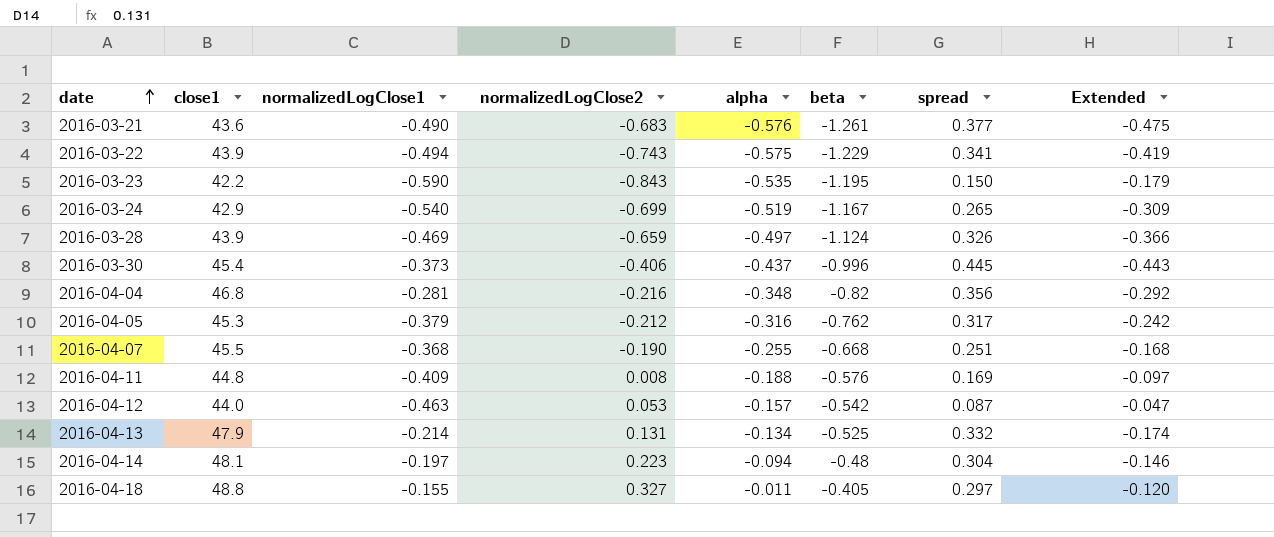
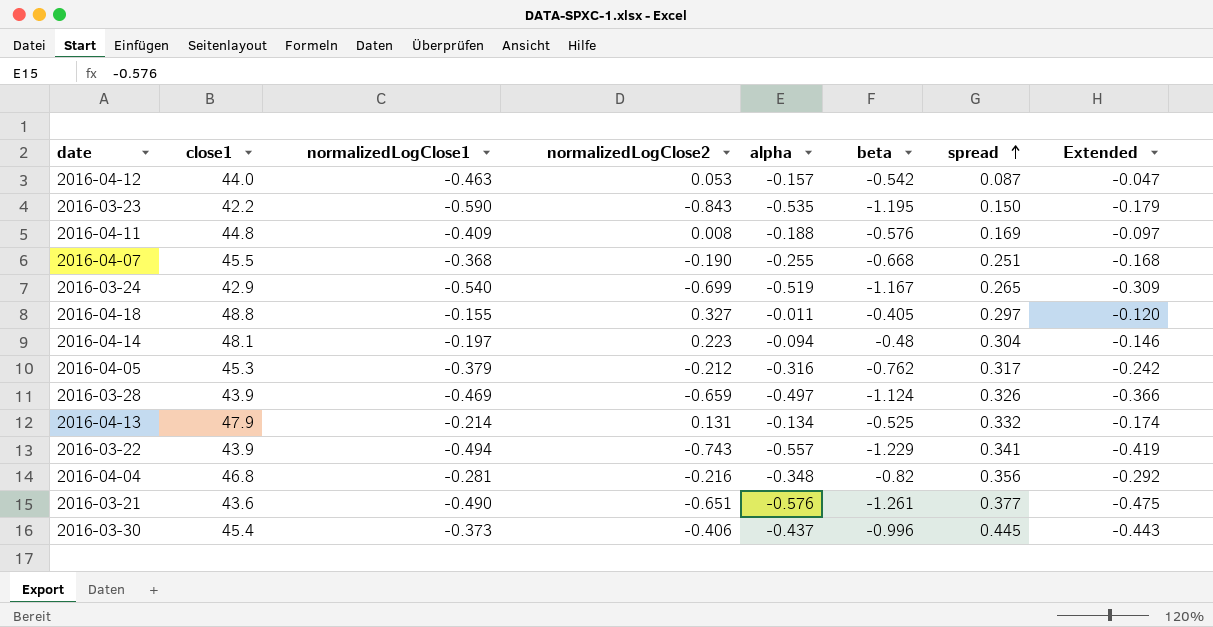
row order: date ascending -> spread ascending
2016-03-22 | alpha: -0.575 -> -0.557
2016-03-21 | normalizedLogClose2: -0.683 -> -0.651

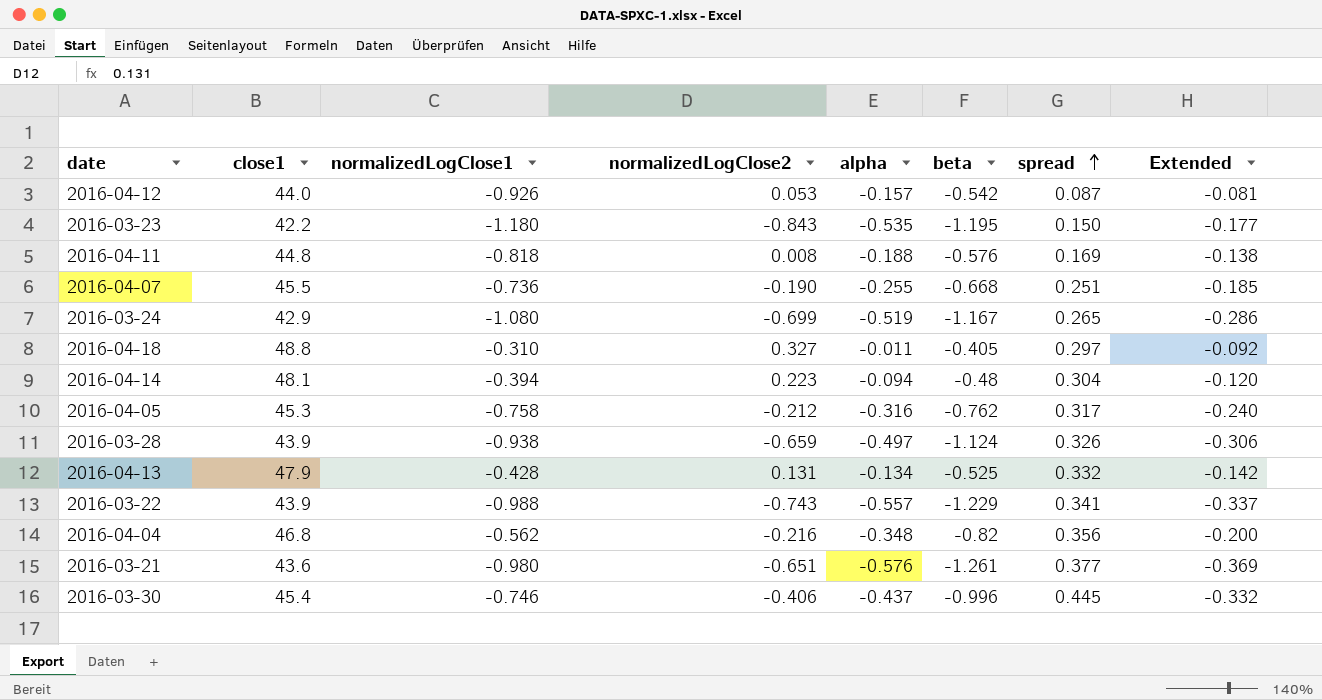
column Extended | formula: [beta] * [spread] -> [normalizedLogClose1] * [spread]
2016-04-12 | normalizedLogClose1: -0.463 -> -0.926
2016-03-23 | normalizedLogClose1: -0.590 -> -1.180
2016-04-11 | normalizedLogClose1: -0.409 -> -0.818
2016-04-07 | normalizedLogClose1: -0.368 -> -0.736
2016-03-24 | normalizedLogClose1: -0.540 -> -1.080
2016-04-18 | normalizedLogClose1: -0.155 -> -0.310
2016-04-14 | normalizedLogClose1: -0.197 -> -0.394
2016-04-05 | normalizedLogClose1: -0.379 -> -0.758
2016-03-28 | normalizedLogClose1: -0.469 -> -0.938
2016-04-13 | normalizedLogClose1: -0.214 -> -0.428
2016-03-22 | normalizedLogClose1: -0.494 -> -0.988
2016-04-04 | normalizedLogClose1: -0.281 -> -0.562
2016-03-21 | normalizedLogClose1: -0.490 -> -0.980
2016-03-30 | normalizedLogClose1: -0.373 -> -0.746

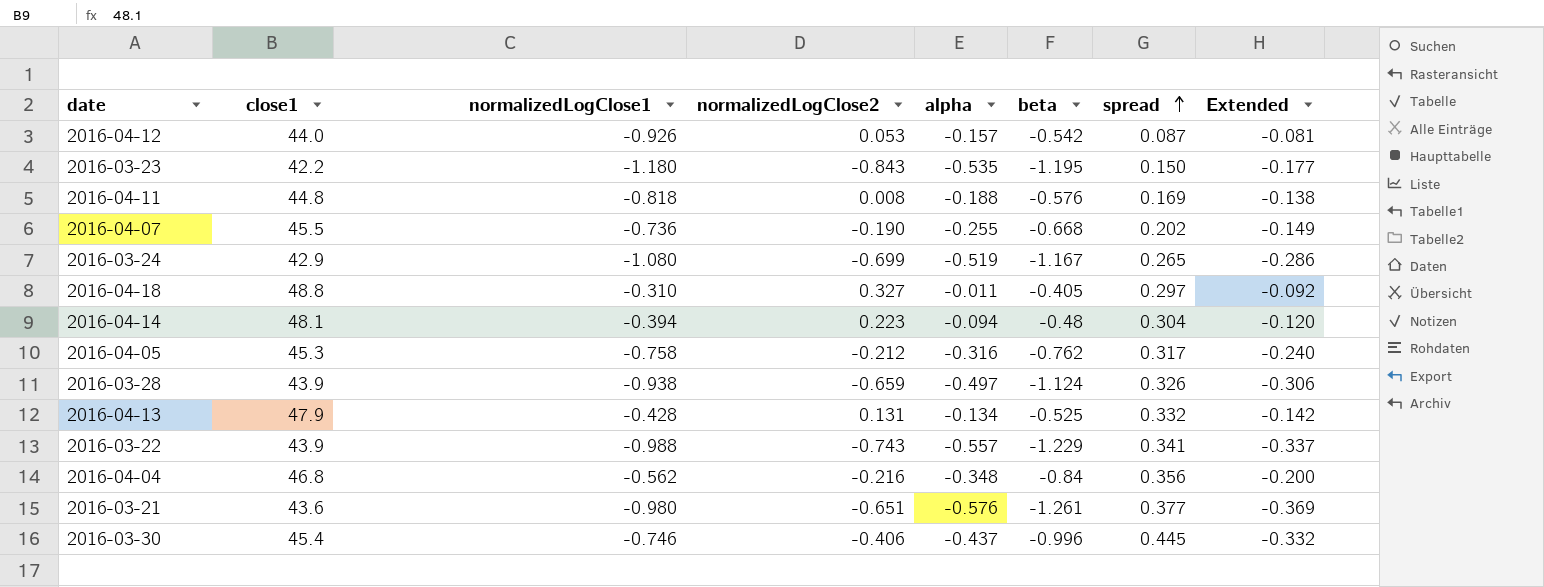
2016-04-07 | spread: 0.251 -> 0.202
2016-04-07 | Extended: -0.185 -> -0.149
2016-04-04 | beta: -0.82 -> -0.84

